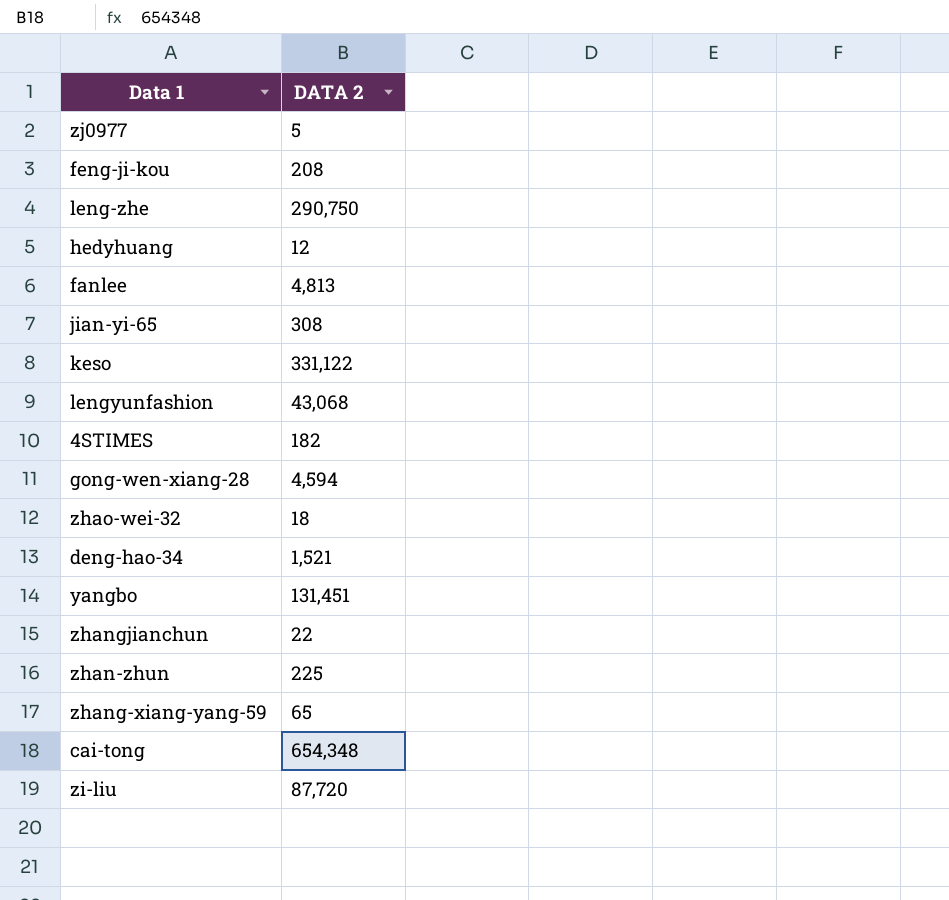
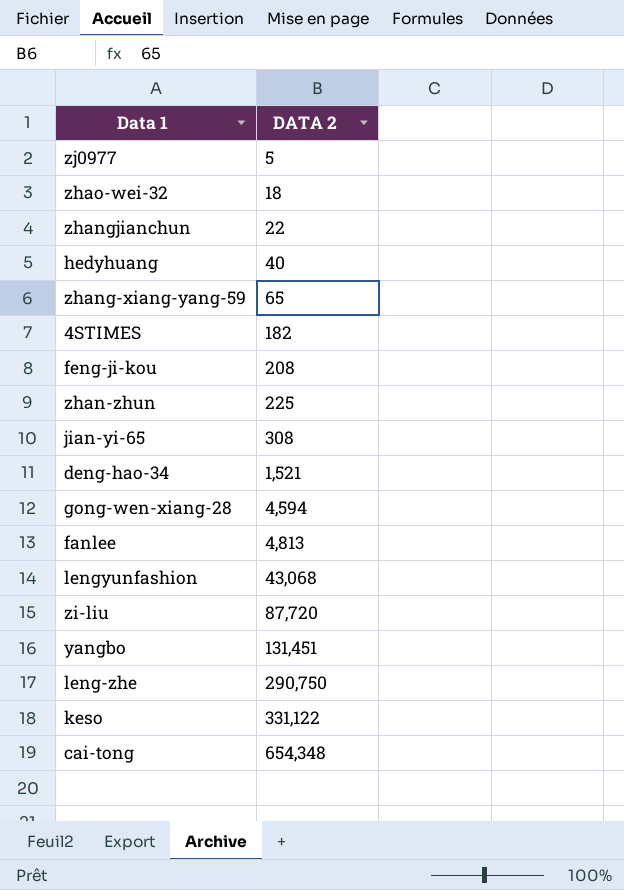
row order: none -> DATA 2 ascending
hedyhuang | DATA 2: 12 -> 40

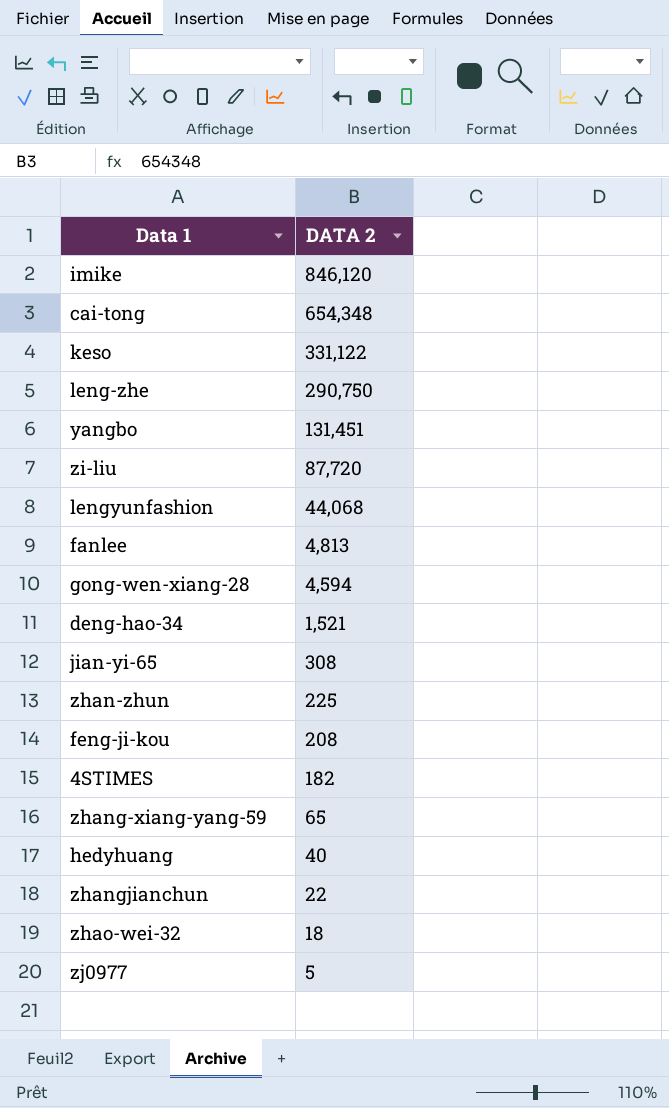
row order: DATA 2 ascending -> DATA 2 descending
row imike: none -> 846,120
lengyunfashion | DATA 2: 43,068 -> 44,068

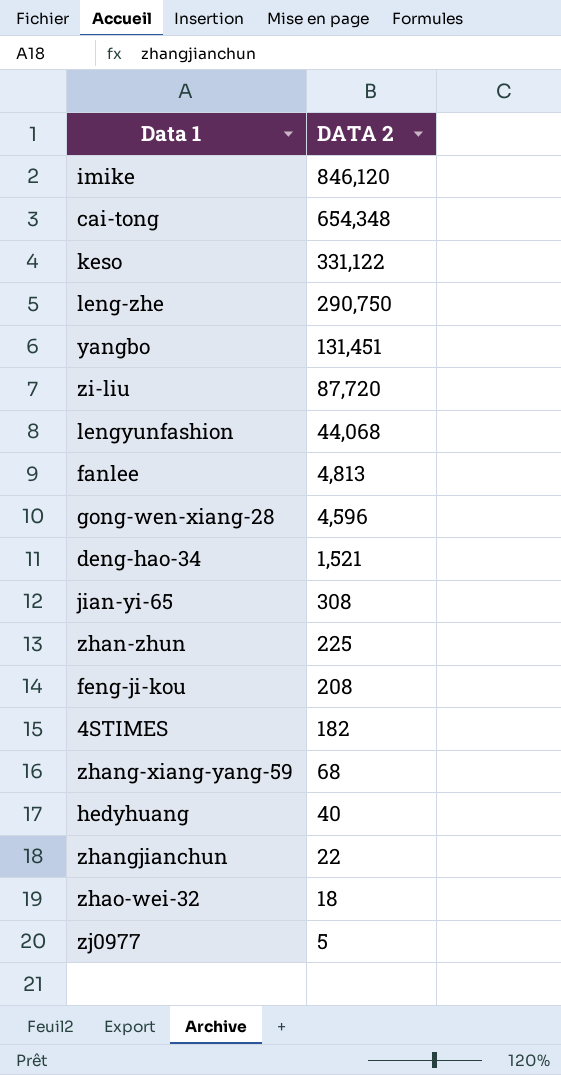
gong-wen-xiang-28 | DATA 2: 4,594 -> 4,596
zhang-xiang-yang-59 | DATA 2: 65 -> 68

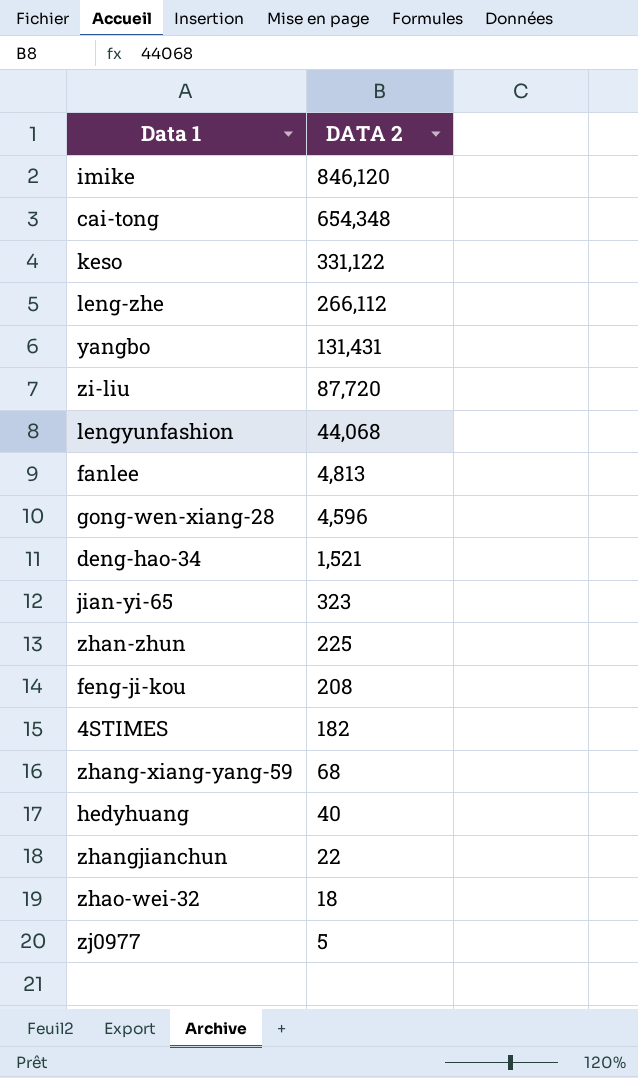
leng-zhe | DATA 2: 290,750 -> 266,112
yangbo | DATA 2: 131,451 -> 131,431
jian-yi-65 | DATA 2: 308 -> 323

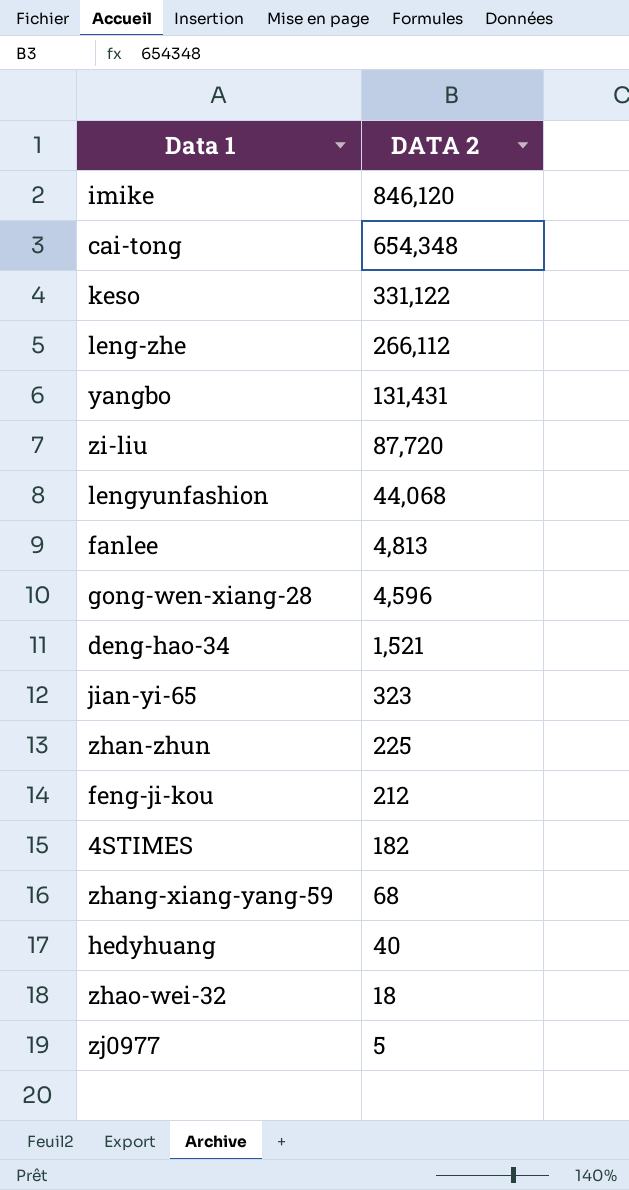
row zhangjianchun: 22 -> none
feng-ji-kou | DATA 2: 208 -> 212

